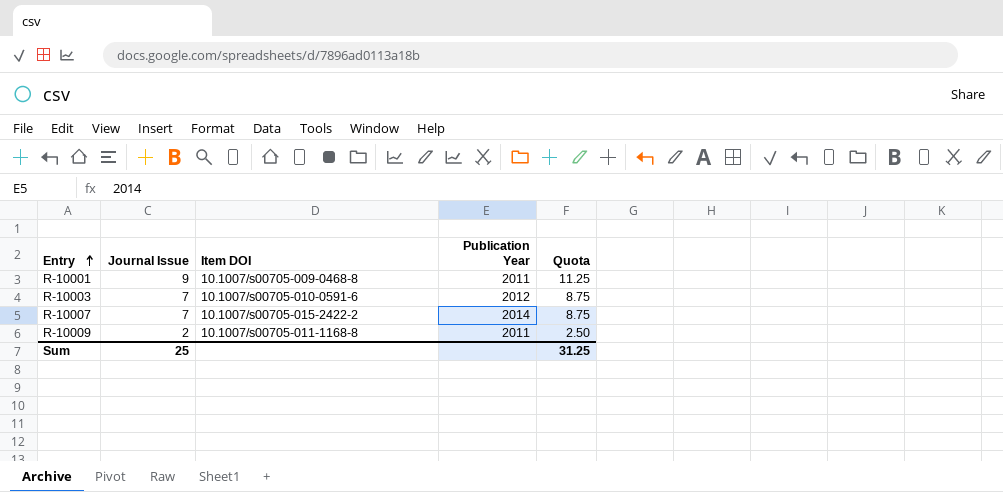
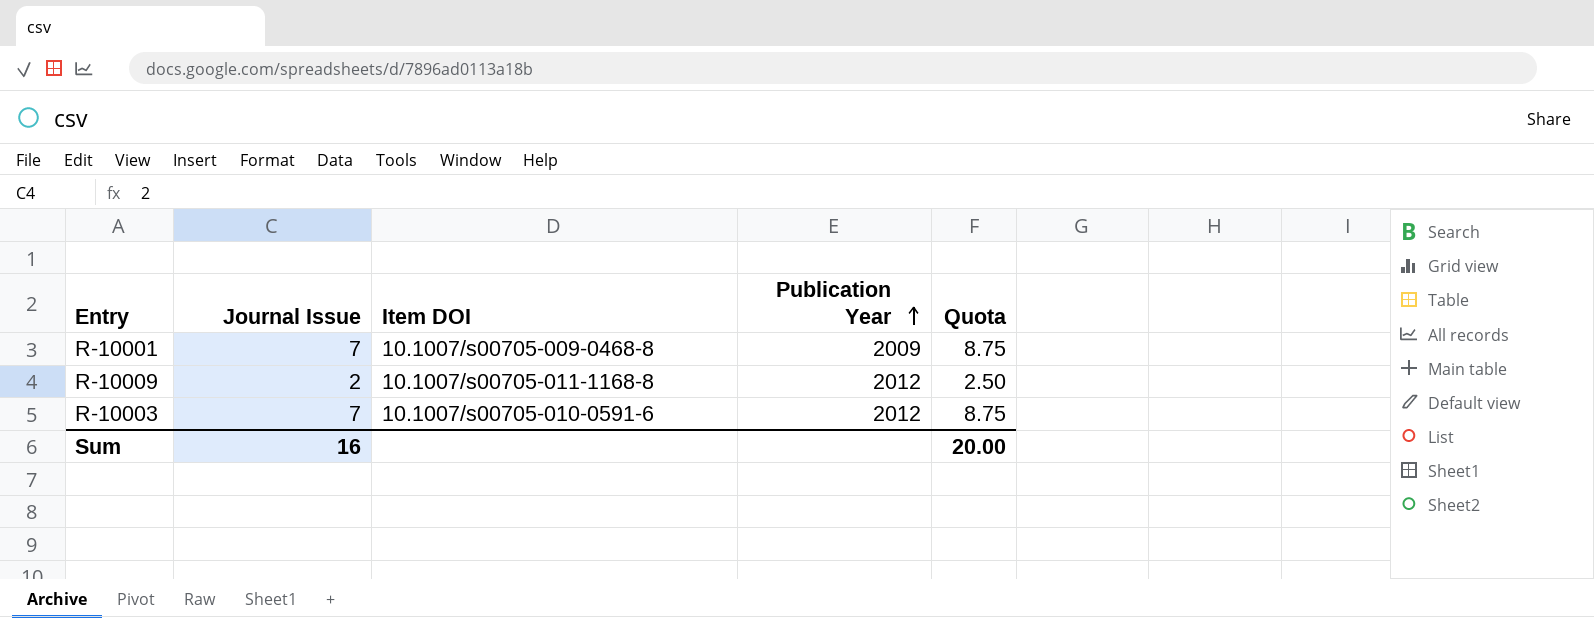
row order: Entry ascending -> Publication Year ascending
row R-10007: 7 | 10.1007/s00705-015-2422-2 | 2014 | 8.75 -> none
R-10001 | Journal Issue: 9 -> 7
R-10001 | Publication Year: 2011 -> 2009
R-10001 | Quota: 11.25 -> 8.75
R-10009 | Publication Year: 2011 -> 2012
Sum | Journal Issue: 25 -> 16
Sum | Quota: 31.25 -> 20.00

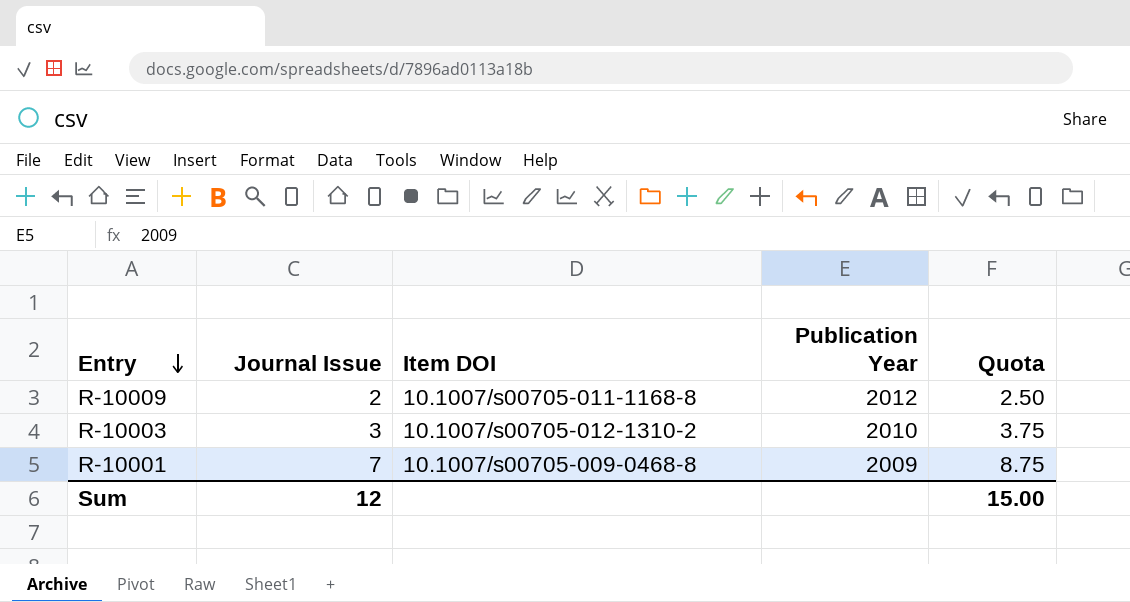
row order: Publication Year ascending -> Entry descending
R-10003 | Journal Issue: 7 -> 3
R-10003 | Item DOI: 10.1007/s00705-010-0591-6 -> 10.1007/s00705-012-1310-2
R-10003 | Publication Year: 2012 -> 2010
R-10003 | Quota: 8.75 -> 3.75
Sum | Journal Issue: 16 -> 12
Sum | Quota: 20.00 -> 15.00

